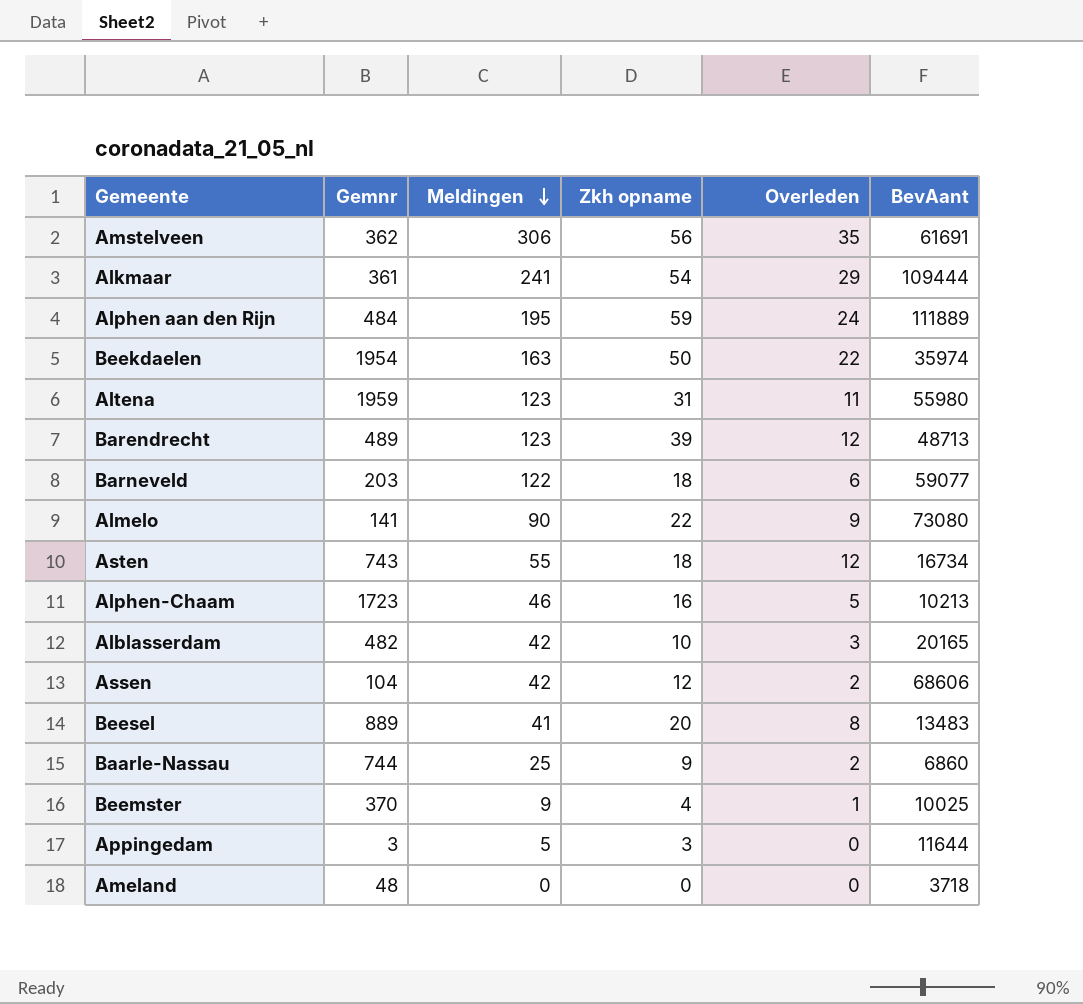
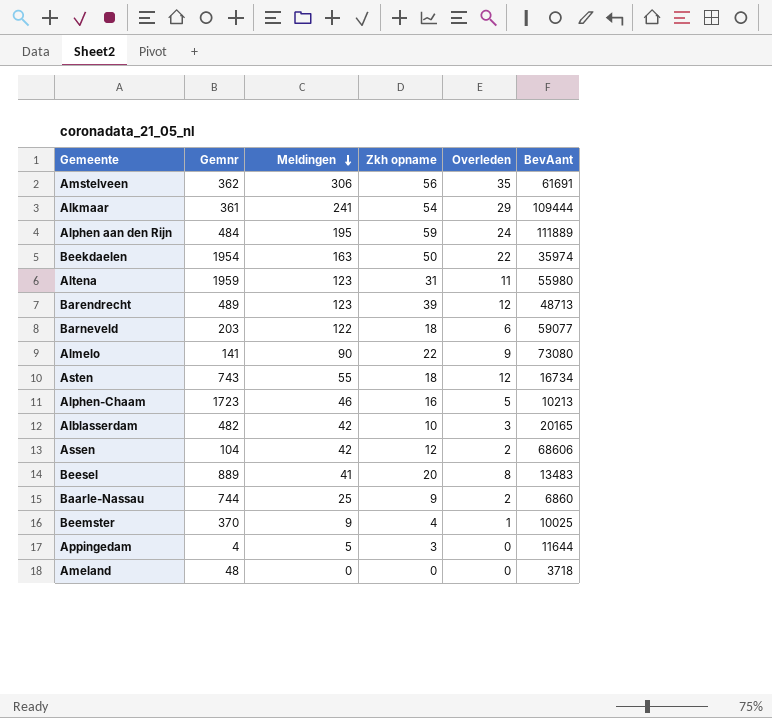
Appingedam | Gemnr: 3 -> 4

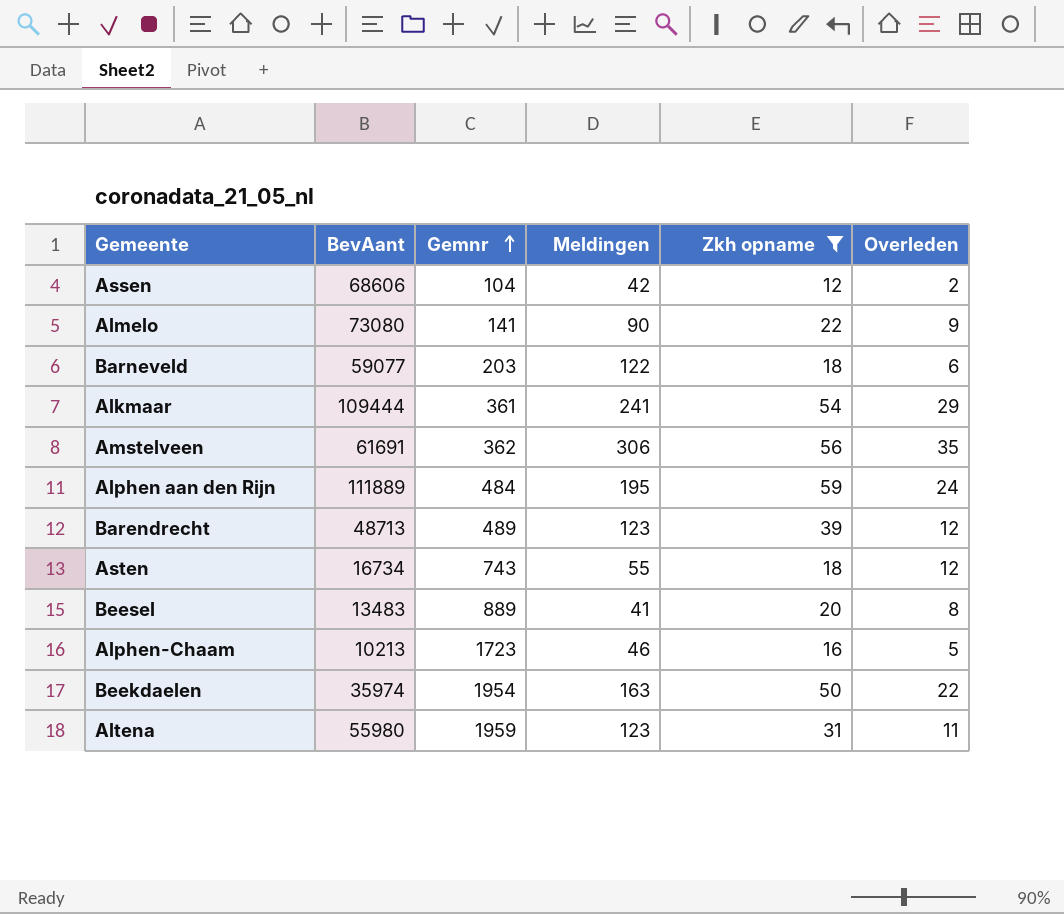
filter: none -> Zkh opname >= 12
row order: Meldingen descending -> Gemnr ascending
column BevAant | position: 6 -> 2

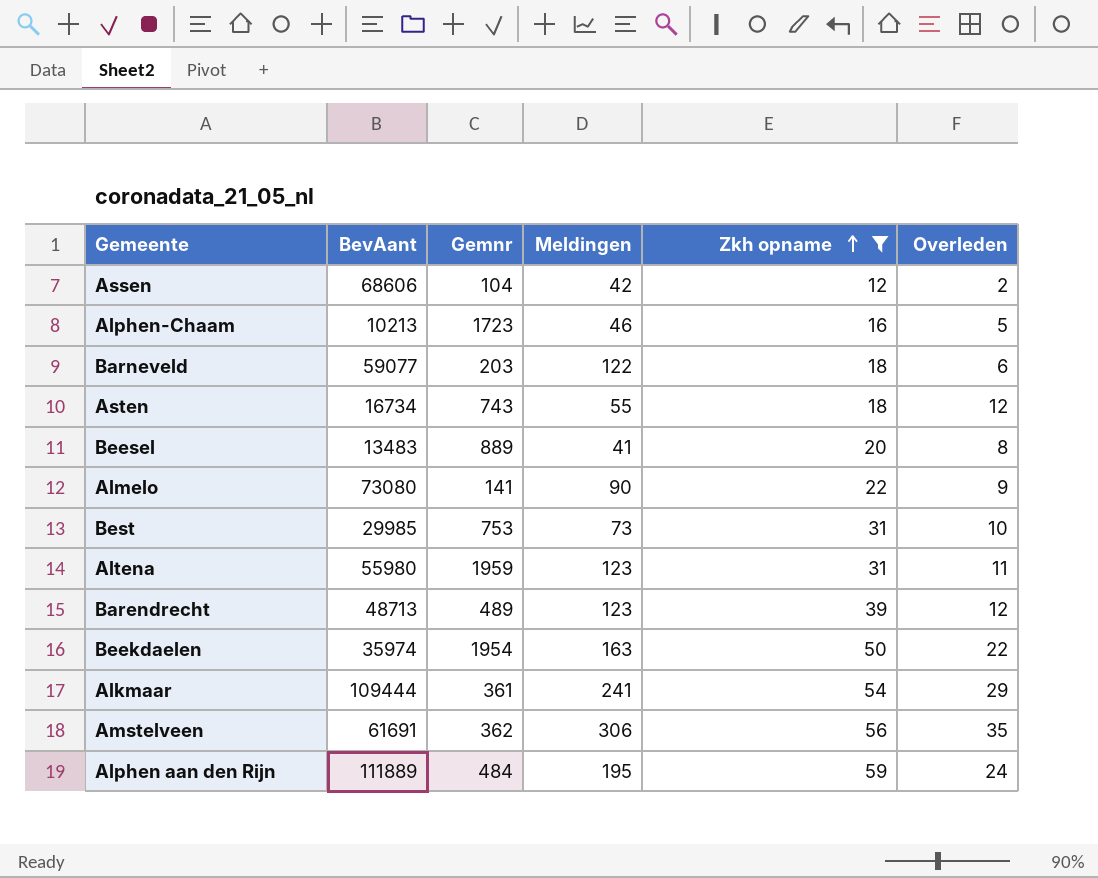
row order: Gemnr ascending -> Zkh opname ascending
row Best: none -> 29985 | 753 | 73 | 31 | 10

